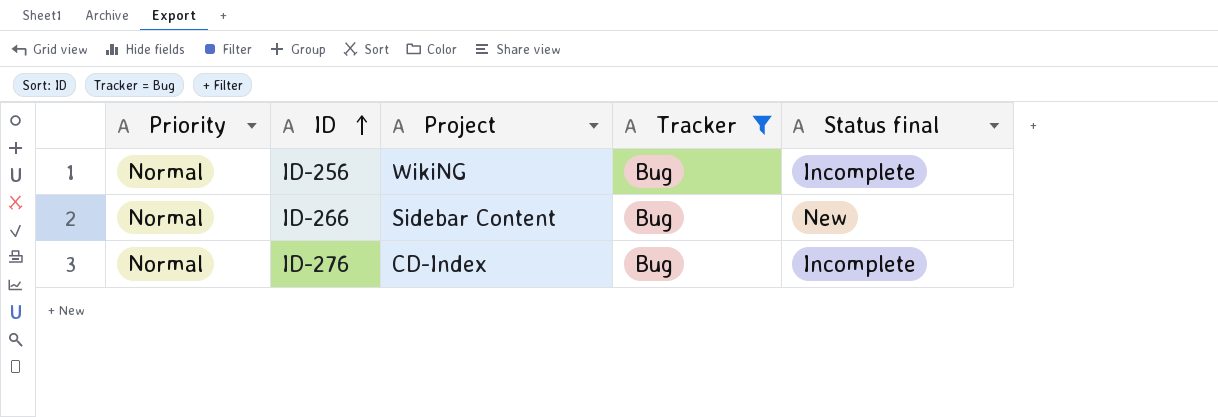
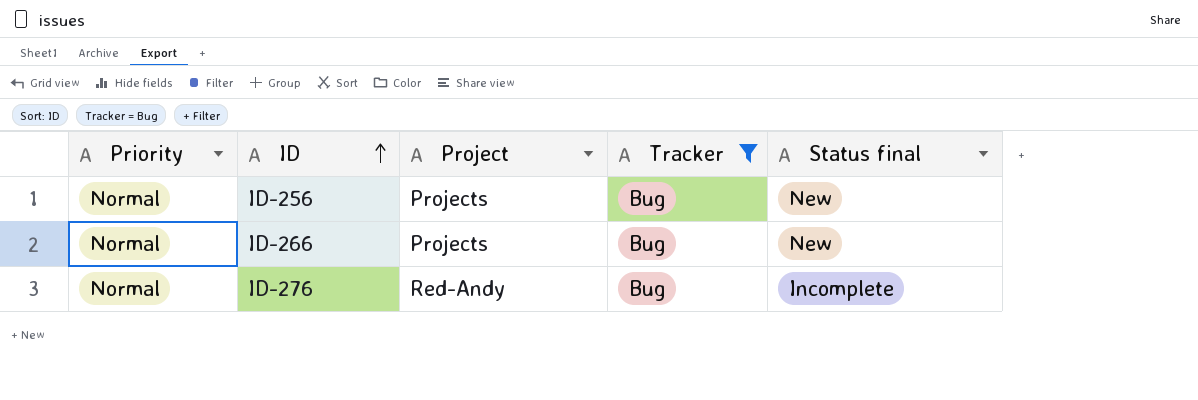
ID-256 | Project: WikiNG -> Projects
ID-256 | Status final: Incomplete -> New
ID-266 | Project: Sidebar Content -> Projects
ID-276 | Project: CD-Index -> Red-Andy

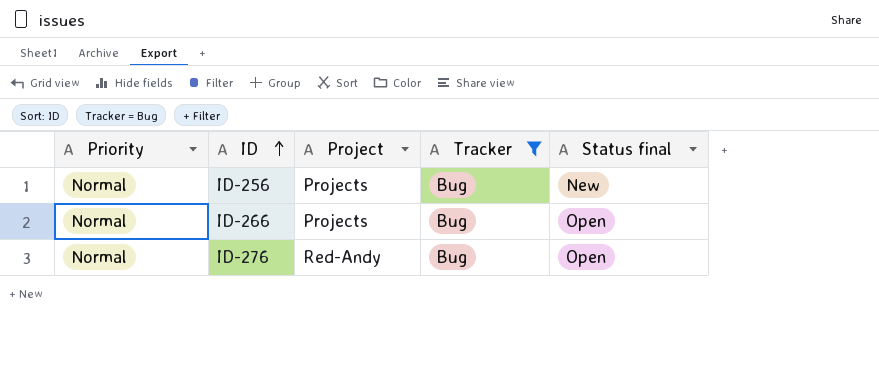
ID-266 | Status final: New -> Open
ID-276 | Status final: Incomplete -> Open

